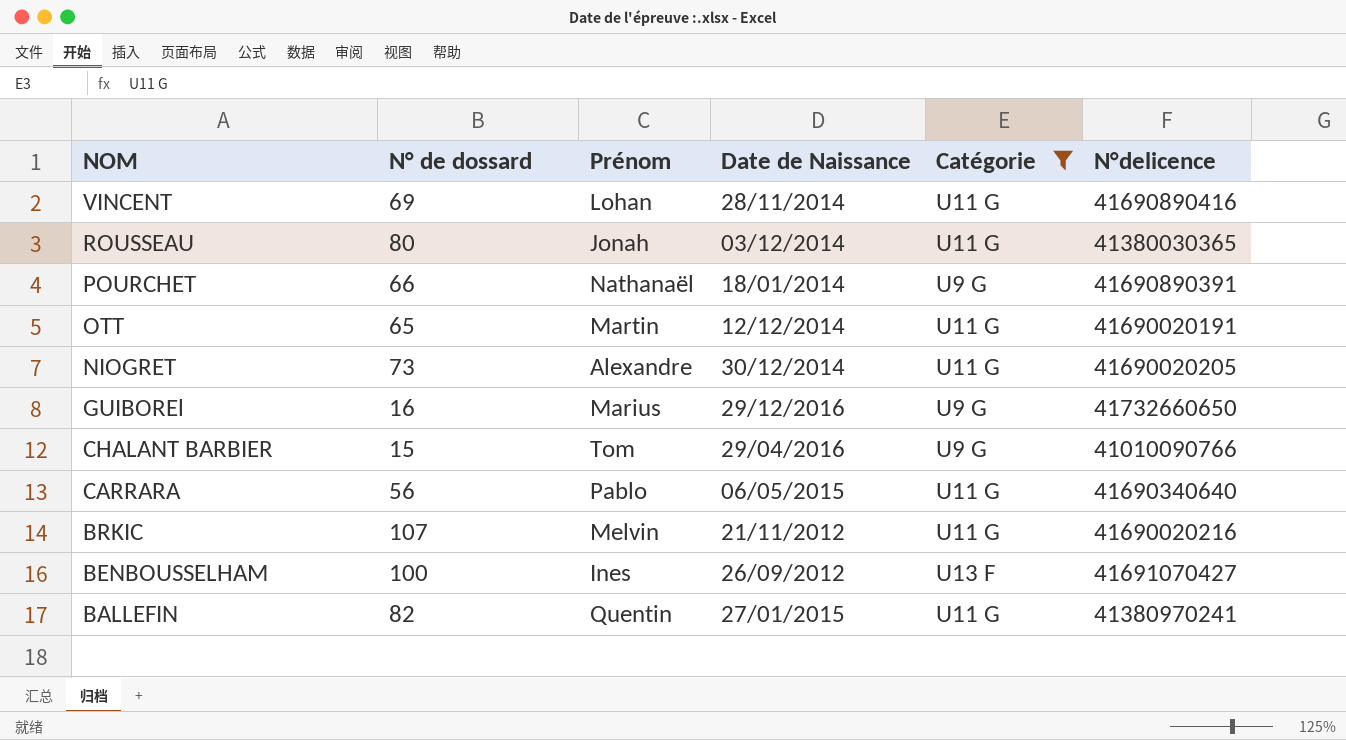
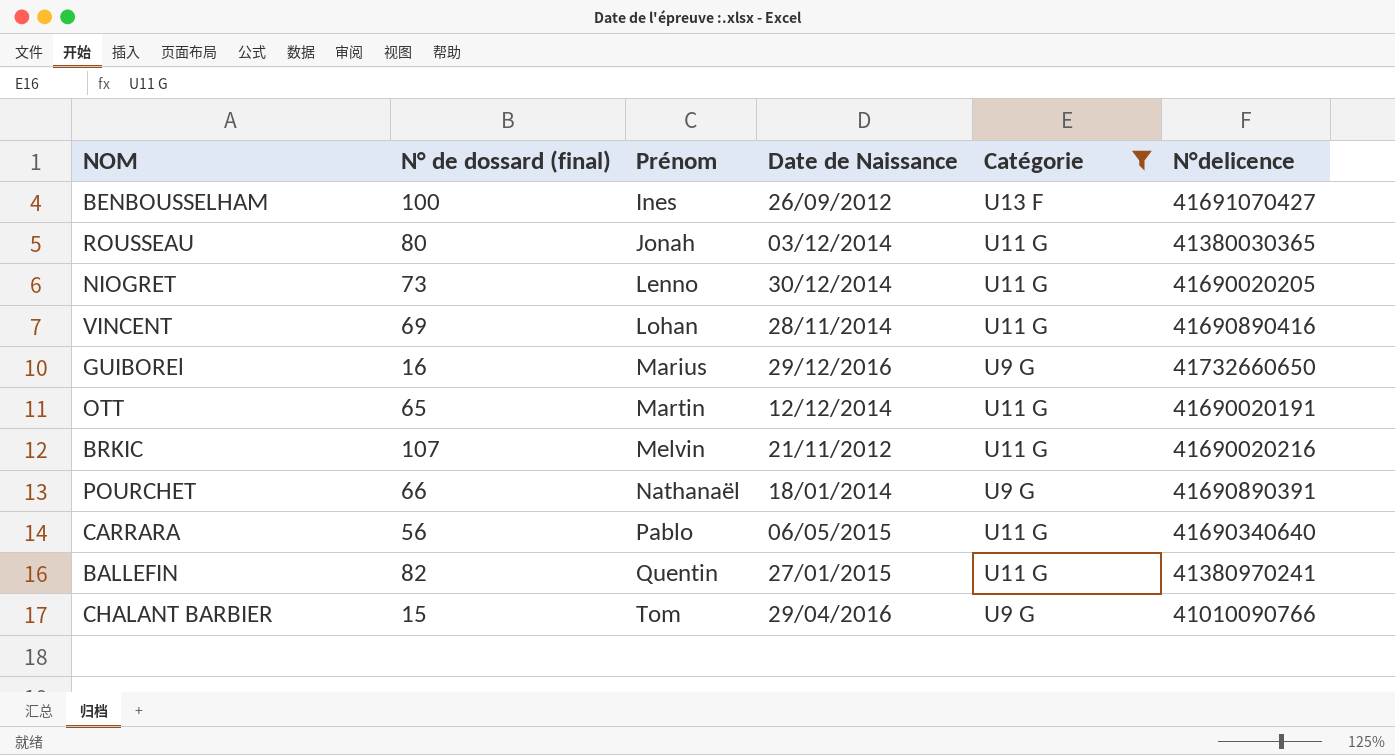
row order: NOM descending -> Prénom ascending
column name: N° de dossard -> N° de dossard (final)
NIOGRET | Prénom: Alexandre -> Lenno

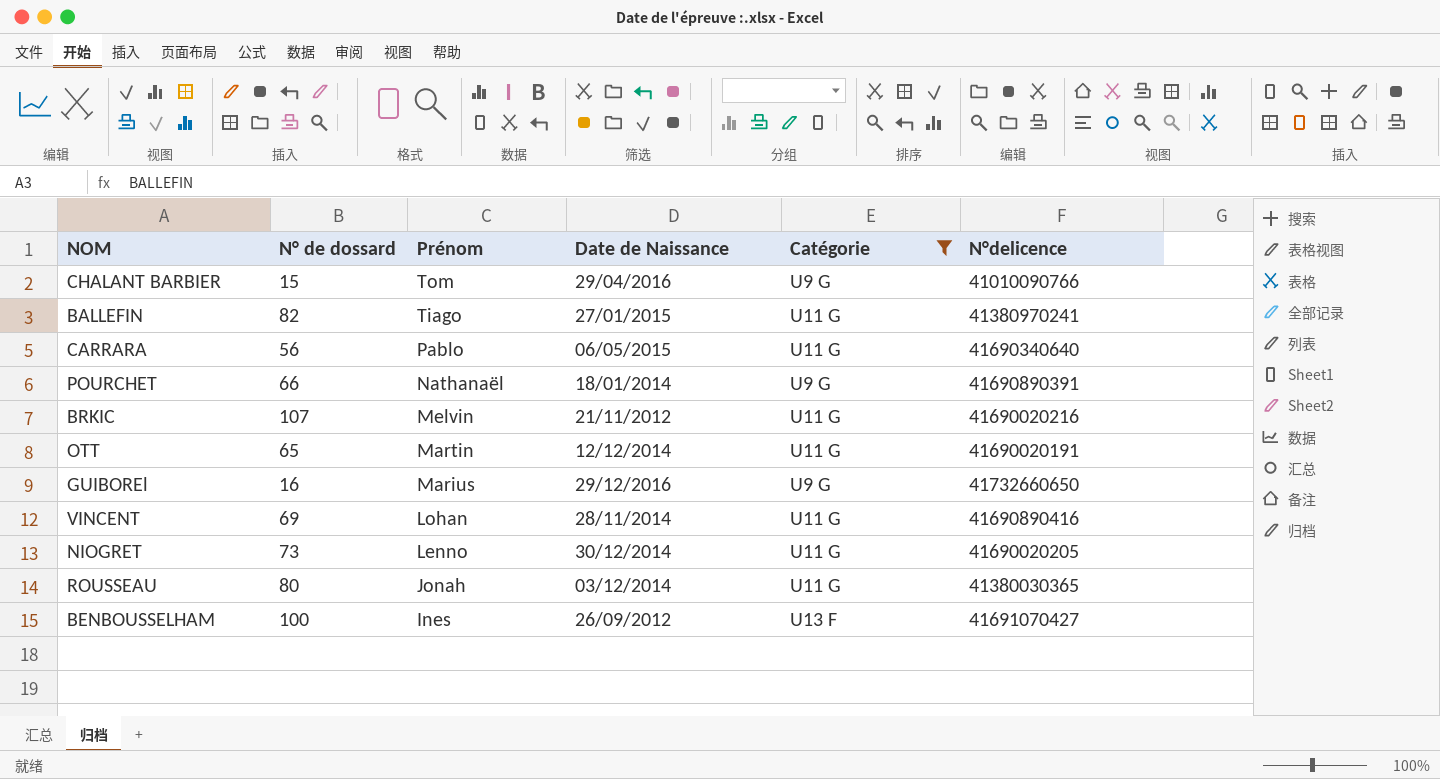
row order: Prénom ascending -> Prénom descending
column name: N° de dossard (final) -> N° de dossard
BALLEFIN | Prénom: Quentin -> Tiago

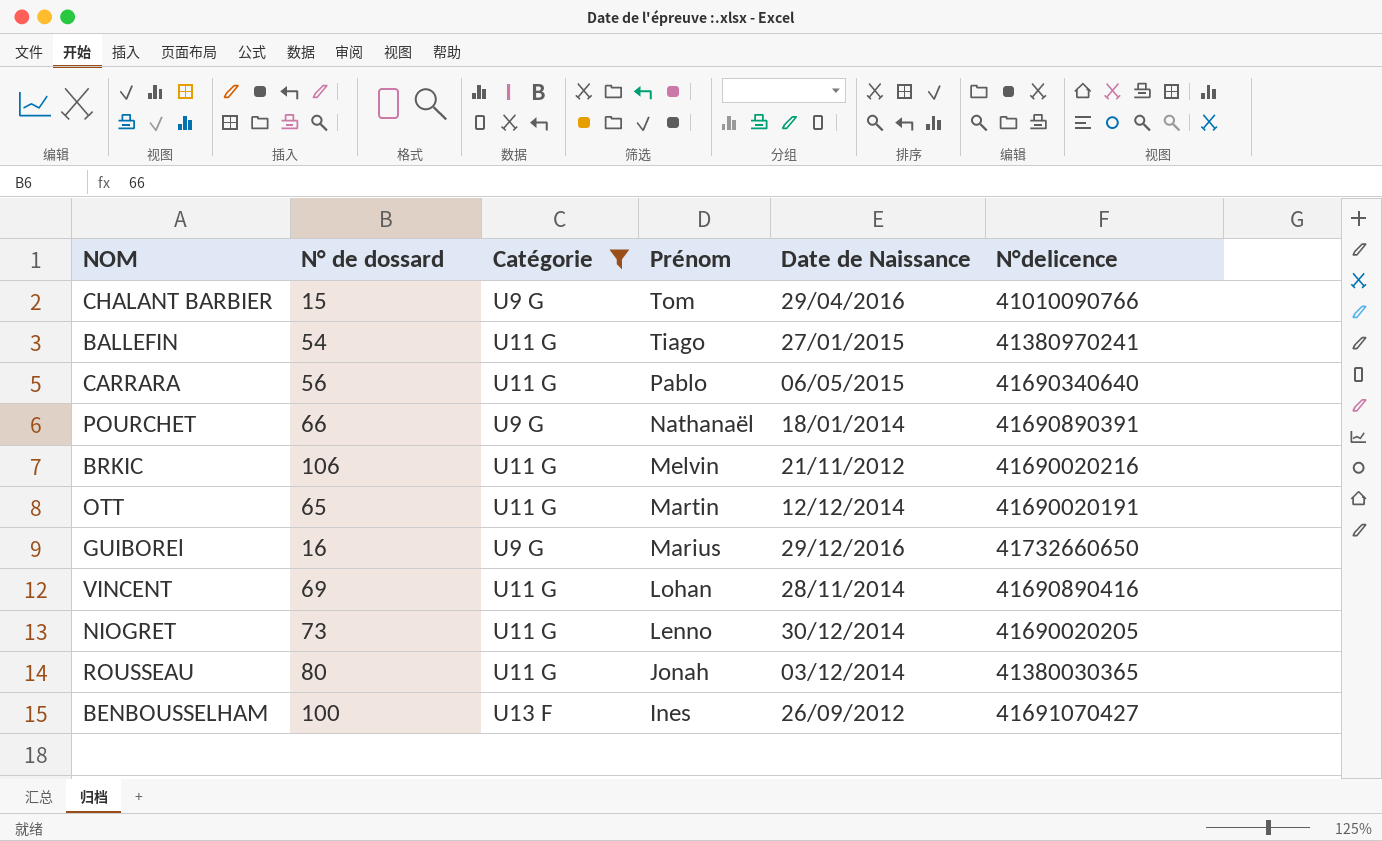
column Catégorie | position: 5 -> 3
BALLEFIN | N° de dossard: 82 -> 54
BRKIC | N° de dossard: 107 -> 106

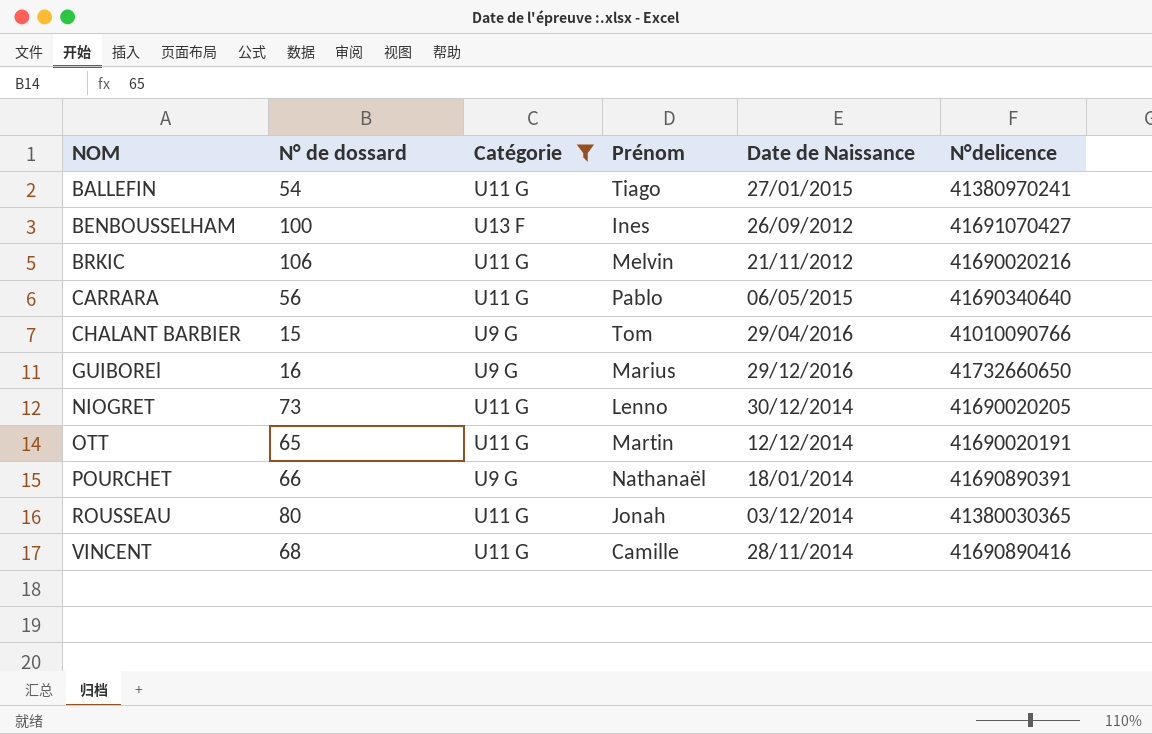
row order: Prénom descending -> NOM ascending
VINCENT | N° de dossard: 69 -> 68
VINCENT | Prénom: Lohan -> Camille

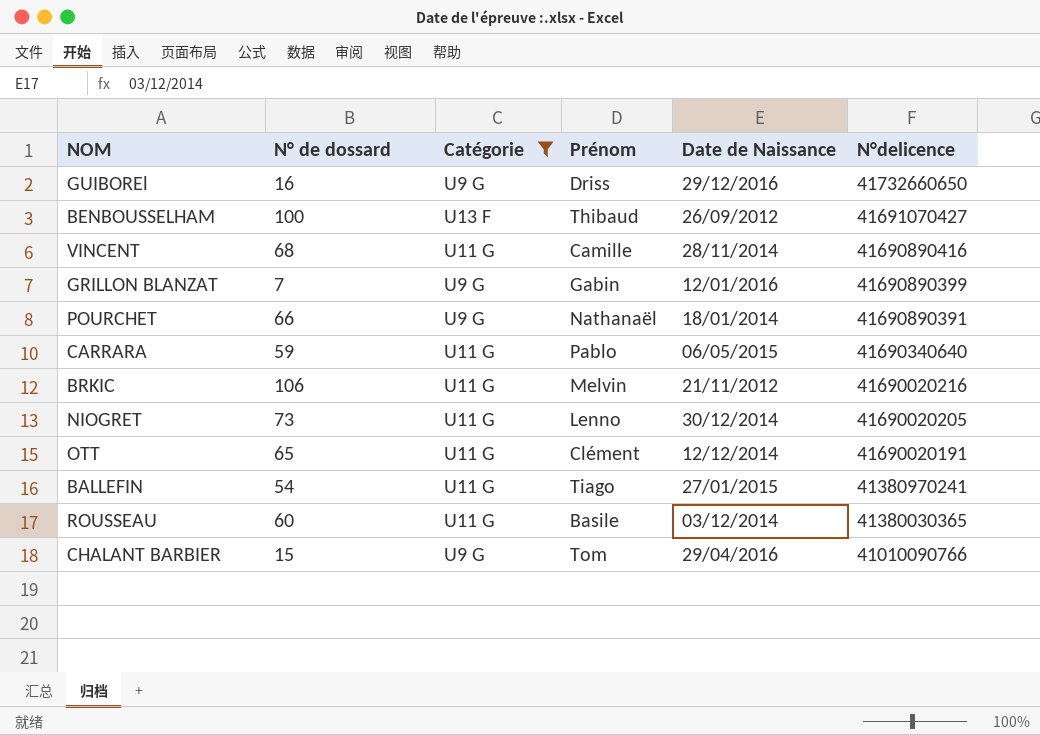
row order: NOM ascending -> N°delicence descending
GUIBOREl | Prénom: Marius -> Driss
BENBOUSSELHAM | Prénom: Ines -> Thibaud
row GRILLON BLANZAT: none -> 7 | U9 G | Gabin | 12/01/2016 | 41690890399
CARRARA | N° de dossard: 56 -> 59
OTT | Prénom: Martin -> Clément
ROUSSEAU | N° de dossard: 80 -> 60
ROUSSEAU | Prénom: Jonah -> Basile

